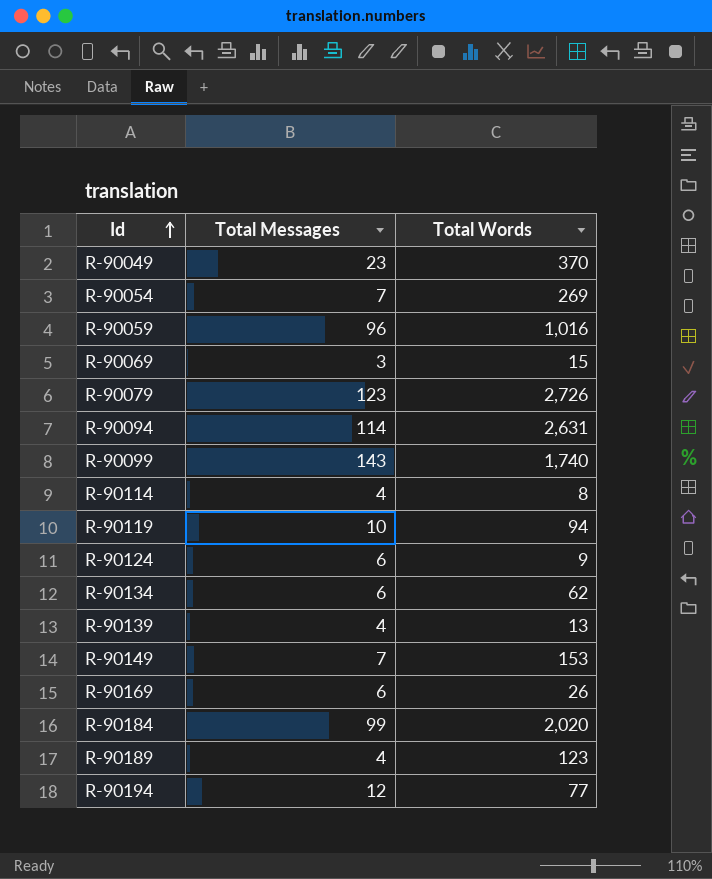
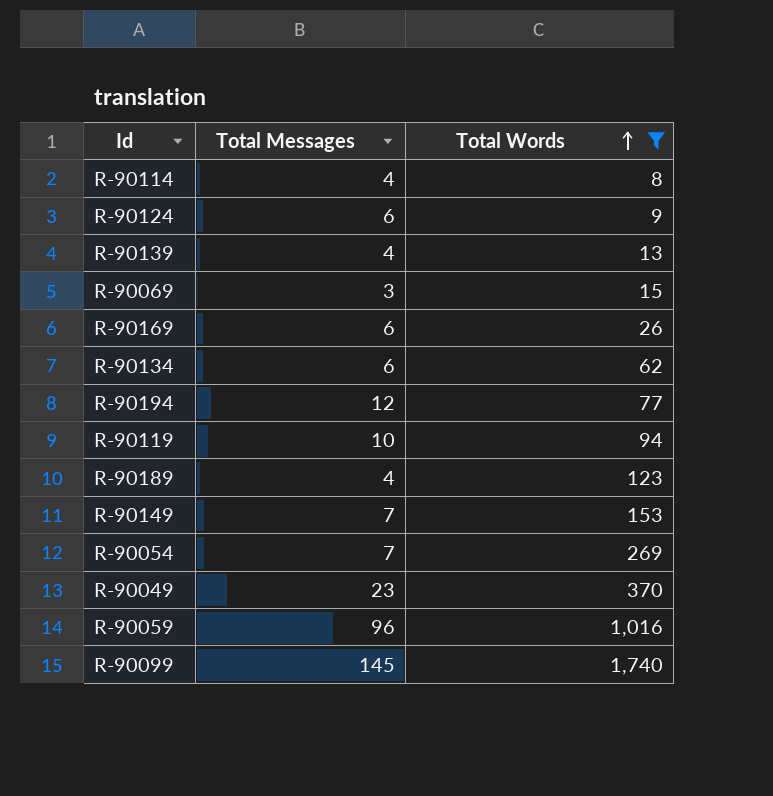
filter: none -> Total Words <= 1,740
row order: Id ascending -> Total Words ascending
R-90099 | Total Messages: 143 -> 145

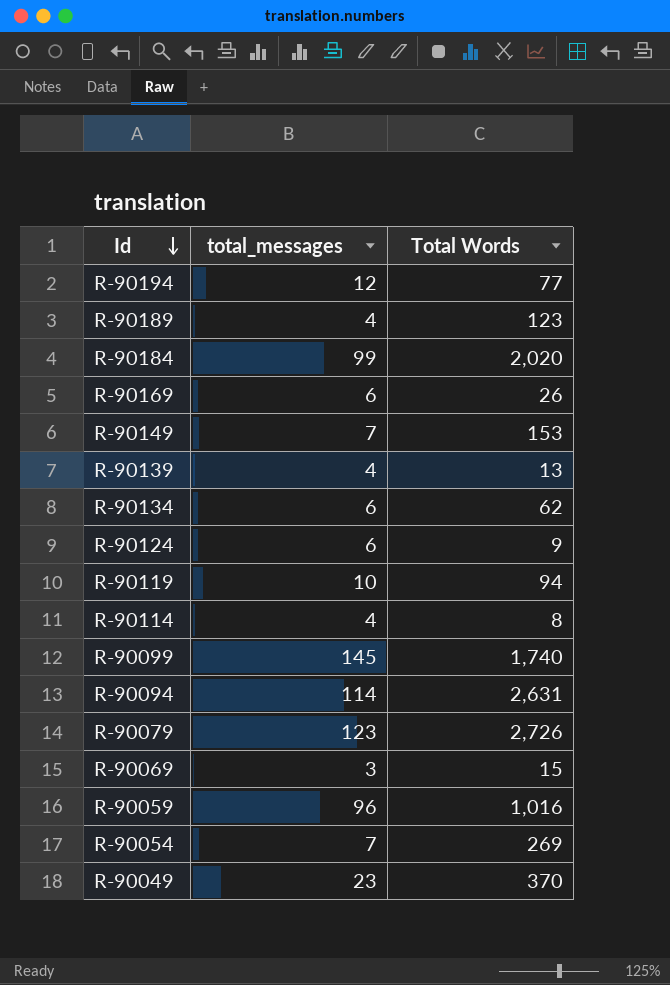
filter: Total Words <= 1,740 -> none
row order: Total Words ascending -> Id descending
column name: Total Messages -> total_messages

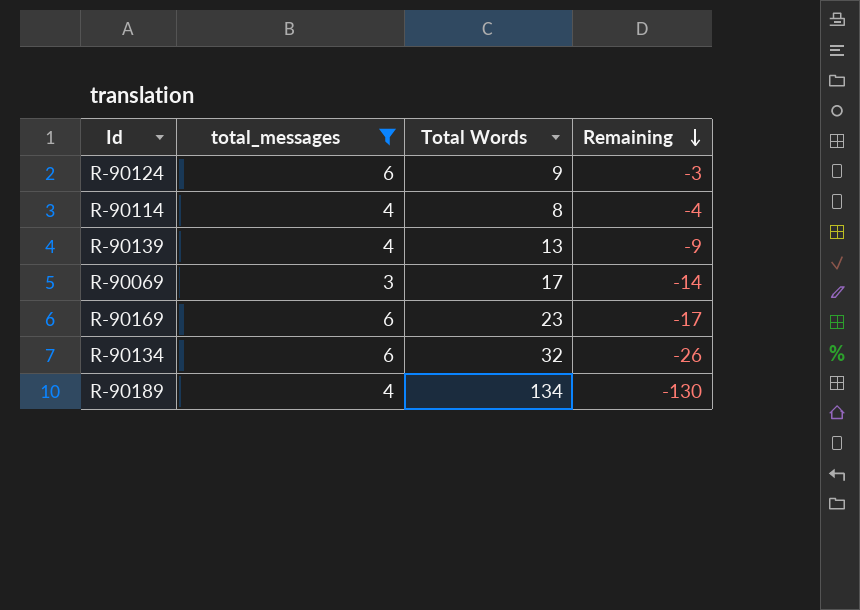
filter: none -> total_messages <= 6
row order: Id descending -> Remaining descending
column Remaining | formula: none -> [total_messages] - [Total Words]
R-90069 | Total Words: 15 -> 17
R-90169 | Total Words: 26 -> 23
R-90134 | Total Words: 62 -> 32
R-90189 | Total Words: 123 -> 134

